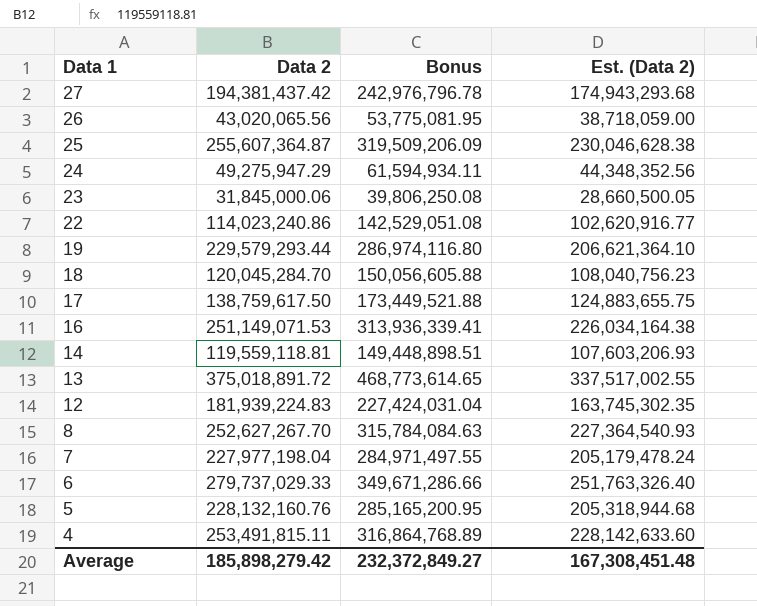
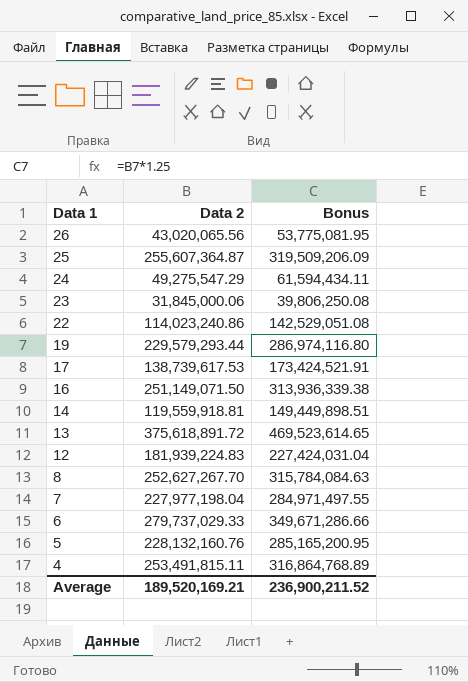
column Est. (Data 2) | formula: [Data 2] * 0.9 -> none
row 27: 194,381,437.42 | 242,976,796.78 | 174,943,293.68 -> none
row 18: 120,045,284.70 | 150,056,605.88 | 108,040,756.23 -> none
24 | Data 2: 49,275,947.29 -> 49,275,547.29
24 | Bonus: 61,594,934.11 -> 61,594,434.11
17 | Data 2: 138,759,617.50 -> 138,739,617.53
17 | Bonus: 173,449,521.88 -> 173,424,521.91
16 | Data 2: 251,149,071.53 -> 251,149,071.50
16 | Bonus: 313,936,339.41 -> 313,936,339.38
14 | Data 2: 119,559,118.81 -> 119,559,918.81
14 | Bonus: 149,448,898.51 -> 149,449,898.51
13 | Data 2: 375,018,891.72 -> 375,618,891.72
13 | Bonus: 468,773,614.65 -> 469,523,614.65
Average | Data 2: 185,898,279.42 -> 189,520,169.21
Average | Bonus: 232,372,849.27 -> 236,900,211.52

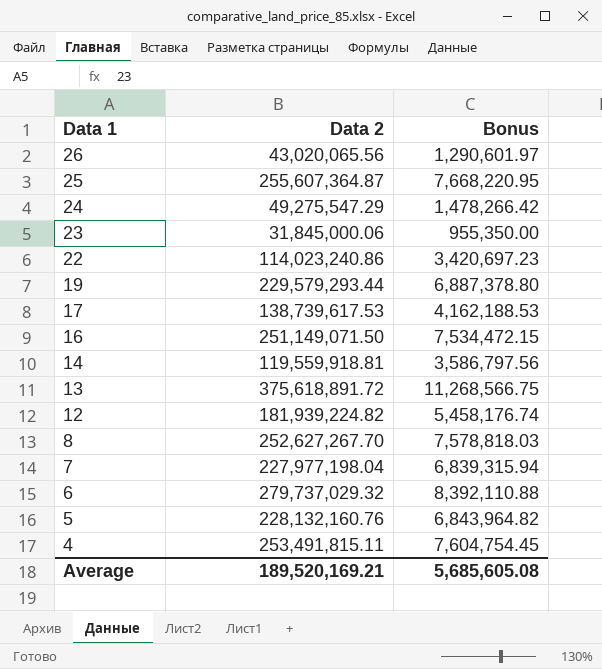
column Bonus | formula: [Data 2] * 1.25 -> [Data 2] * 0.03
12 | Data 2: 181,939,224.83 -> 181,939,224.82
6 | Data 2: 279,737,029.33 -> 279,737,029.32
Average | Bonus: 236,900,211.52 -> 5,685,605.08

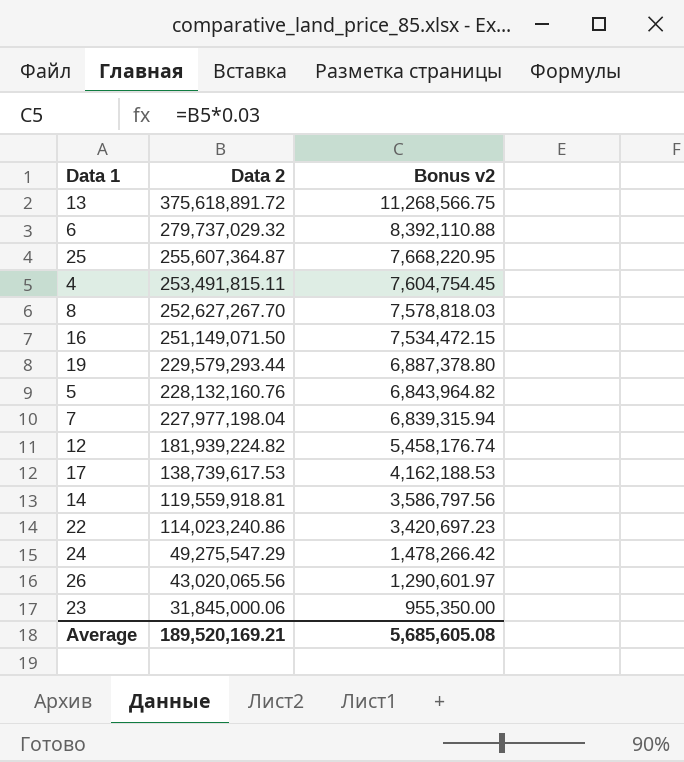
row order: Data 1 descending -> Data 2 descending
column name: Bonus -> Bonus v2

